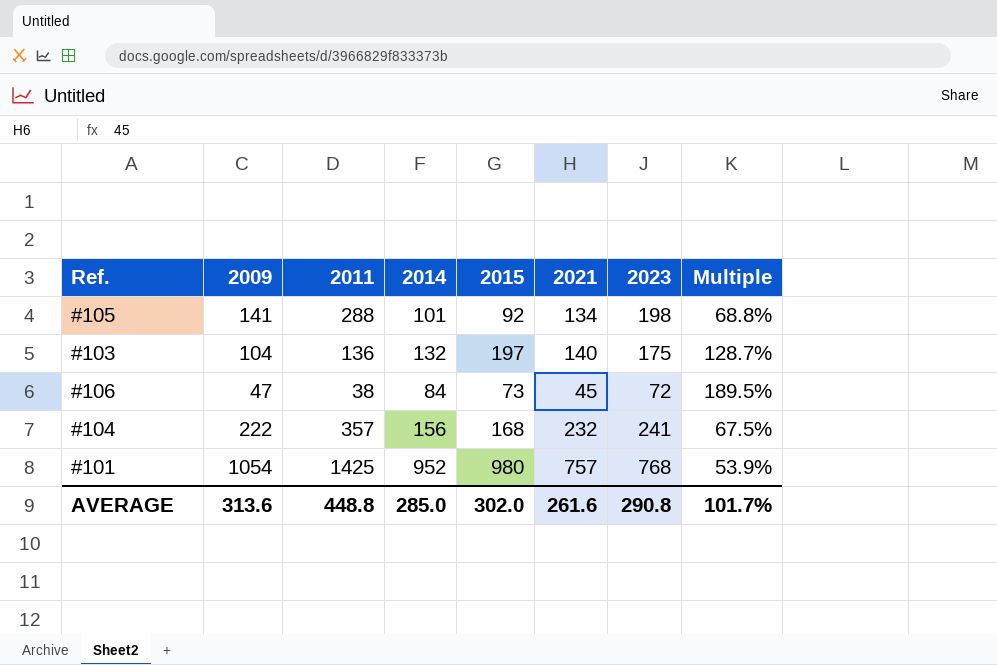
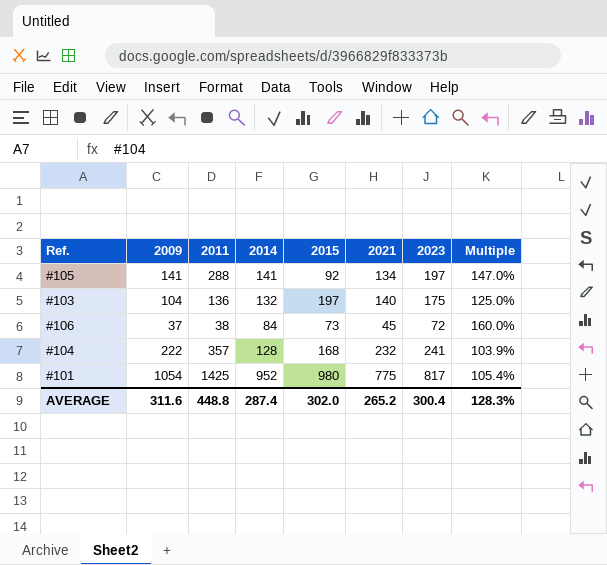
column Multiple | formula: [2023] / [2011] -> [2023] / [2021]
#105 | 2014: 101 -> 141
#105 | 2023: 198 -> 197
#106 | 2009: 47 -> 37
#104 | 2014: 156 -> 128
#101 | 2021: 757 -> 775
#101 | 2023: 768 -> 817
AVERAGE | 2009: 313.6 -> 311.6
AVERAGE | 2014: 285.0 -> 287.4
AVERAGE | 2021: 261.6 -> 265.2
AVERAGE | 2023: 290.8 -> 300.4
AVERAGE | Multiple: 101.7% -> 128.3%

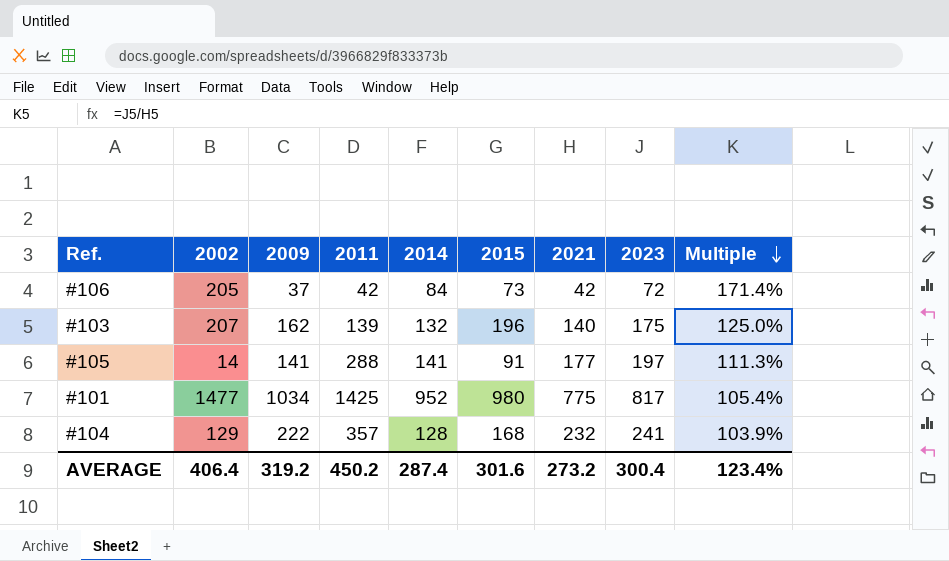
row order: none -> Multiple descending
column 2002 | position: none -> 2
#106 | 2011: 38 -> 42
#106 | 2021: 45 -> 42
#106 | Multiple: 160.0% -> 171.4%
#103 | 2009: 104 -> 162
#103 | 2011: 136 -> 139
#103 | 2015: 197 -> 196
#105 | 2015: 92 -> 91
#105 | 2021: 134 -> 177
#105 | Multiple: 147.0% -> 111.3%
#101 | 2009: 1054 -> 1034
AVERAGE | 2009: 311.6 -> 319.2
AVERAGE | 2011: 448.8 -> 450.2
AVERAGE | 2015: 302.0 -> 301.6
AVERAGE | 2021: 265.2 -> 273.2
AVERAGE | Multiple: 128.3% -> 123.4%

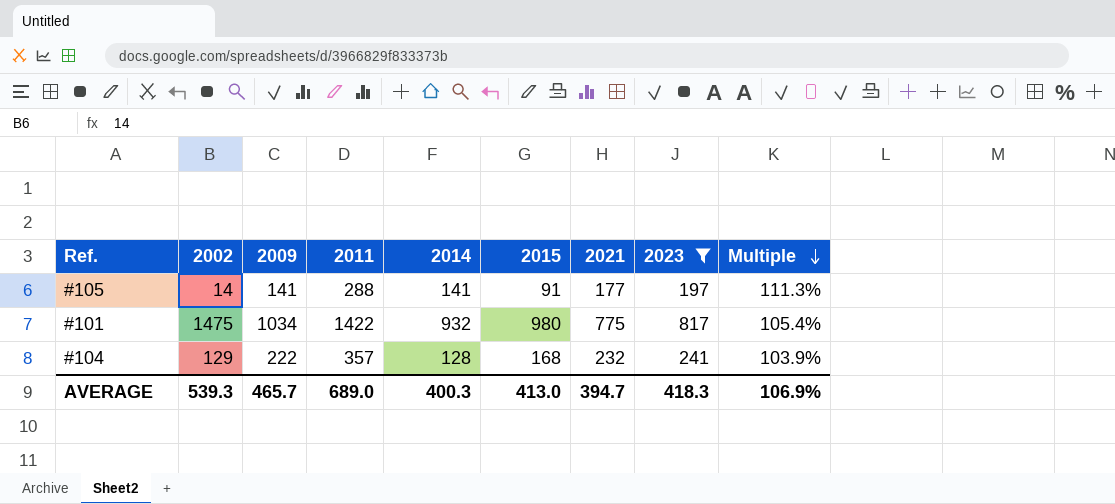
filter: none -> 2023 >= 197
#101 | 2002: 1477 -> 1475
#101 | 2011: 1425 -> 1422
#101 | 2014: 952 -> 932
AVERAGE | 2002: 406.4 -> 539.3
AVERAGE | 2009: 319.2 -> 465.7
AVERAGE | 2011: 450.2 -> 689.0
AVERAGE | 2014: 287.4 -> 400.3
AVERAGE | 2015: 301.6 -> 413.0
AVERAGE | 2021: 273.2 -> 394.7
AVERAGE | 2023: 300.4 -> 418.3
AVERAGE | Multiple: 123.4% -> 106.9%

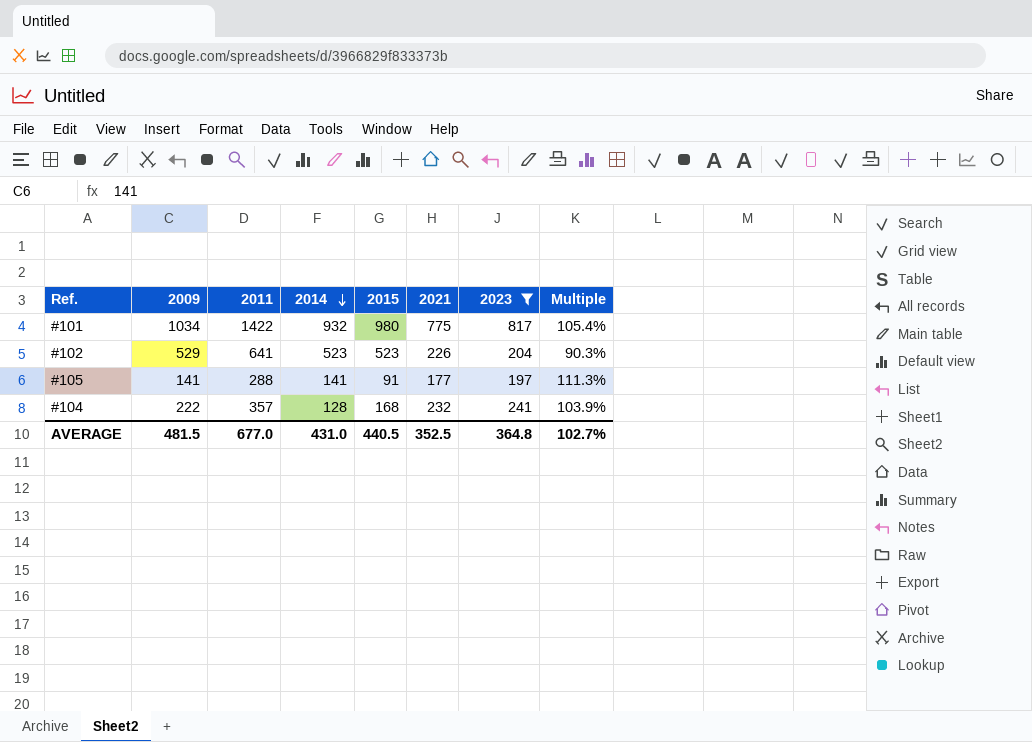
row order: Multiple descending -> 2014 descending
column 2002 | position: 2 -> none
row #102: none -> 529 | 641 | 523 | 523 | 226 | 204 | 90.3%
AVERAGE | 2009: 465.7 -> 481.5
AVERAGE | 2011: 689.0 -> 677.0
AVERAGE | 2014: 400.3 -> 431.0
AVERAGE | 2015: 413.0 -> 440.5
AVERAGE | 2021: 394.7 -> 352.5
AVERAGE | 2023: 418.3 -> 364.8
AVERAGE | Multiple: 106.9% -> 102.7%

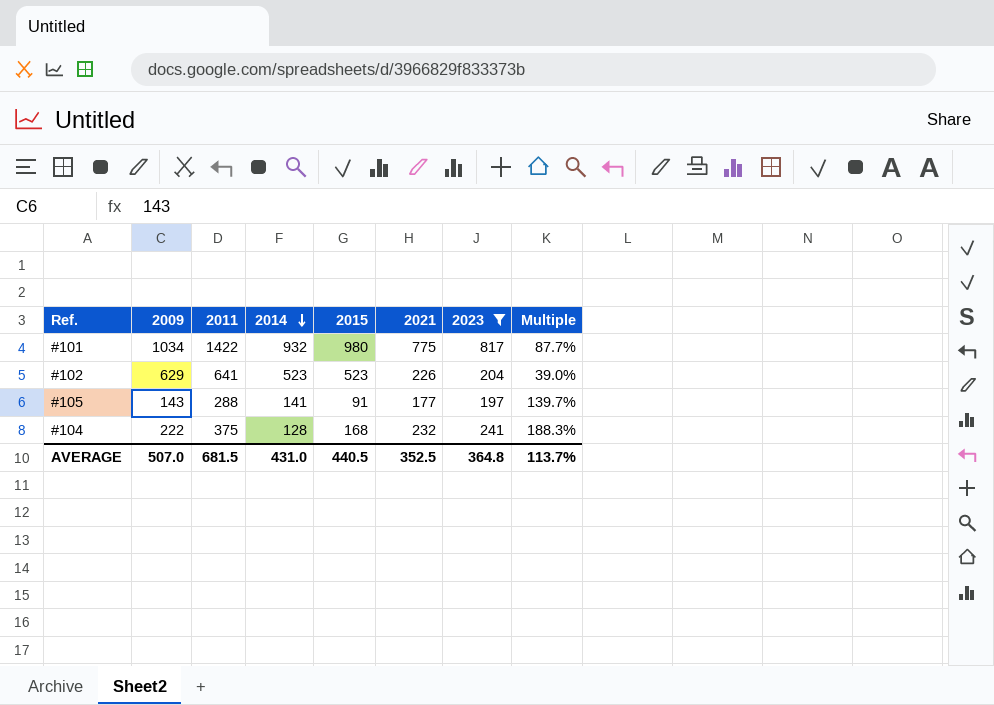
column Multiple | formula: [2023] / [2021] -> [2023] / [2014]
#102 | 2009: 529 -> 629
#105 | 2009: 141 -> 143
#104 | 2011: 357 -> 375
AVERAGE | 2009: 481.5 -> 507.0
AVERAGE | 2011: 677.0 -> 681.5
AVERAGE | Multiple: 102.7% -> 113.7%

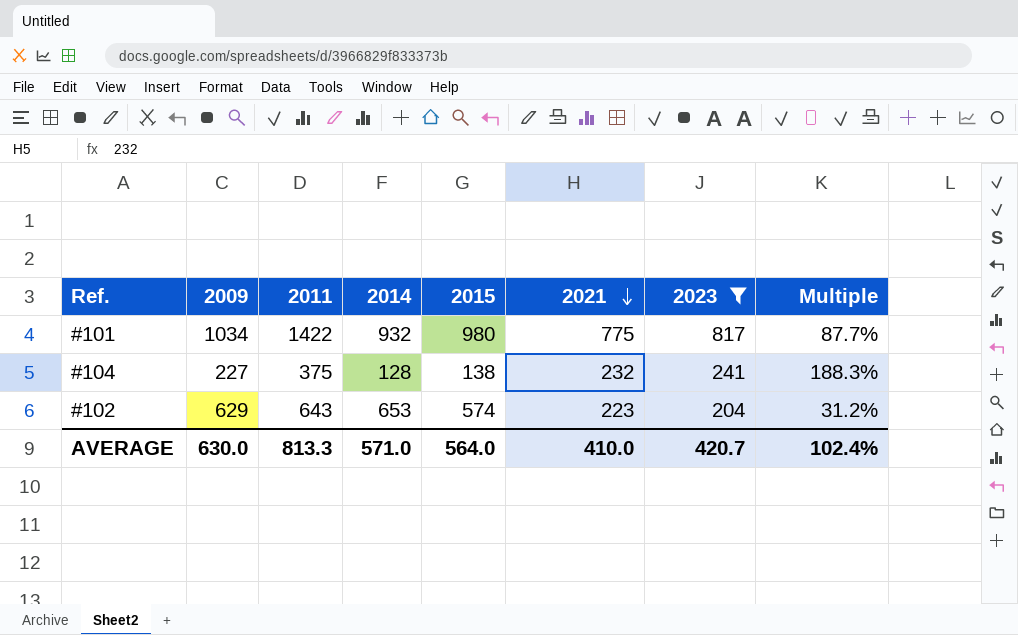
row order: 2014 descending -> 2021 descending
row #105: 143 | 288 | 141 | 91 | 177 | 197 | 139.7% -> none
#104 | 2009: 222 -> 227
#104 | 2015: 168 -> 138
#102 | 2011: 641 -> 643
#102 | 2014: 523 -> 653
#102 | 2015: 523 -> 574
#102 | 2021: 226 -> 223
#102 | Multiple: 39.0% -> 31.2%
AVERAGE | 2009: 507.0 -> 630.0
AVERAGE | 2011: 681.5 -> 813.3
AVERAGE | 2014: 431.0 -> 571.0
AVERAGE | 2015: 440.5 -> 564.0
AVERAGE | 2021: 352.5 -> 410.0
AVERAGE | 2023: 364.8 -> 420.7
AVERAGE | Multiple: 113.7% -> 102.4%

